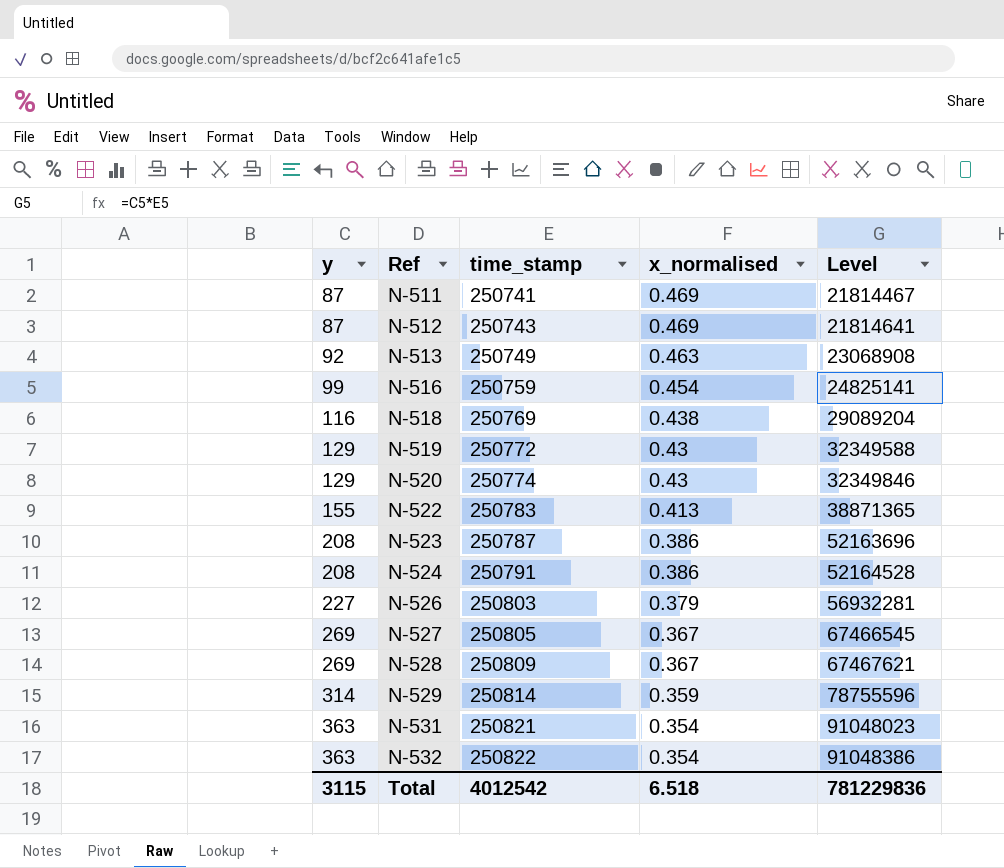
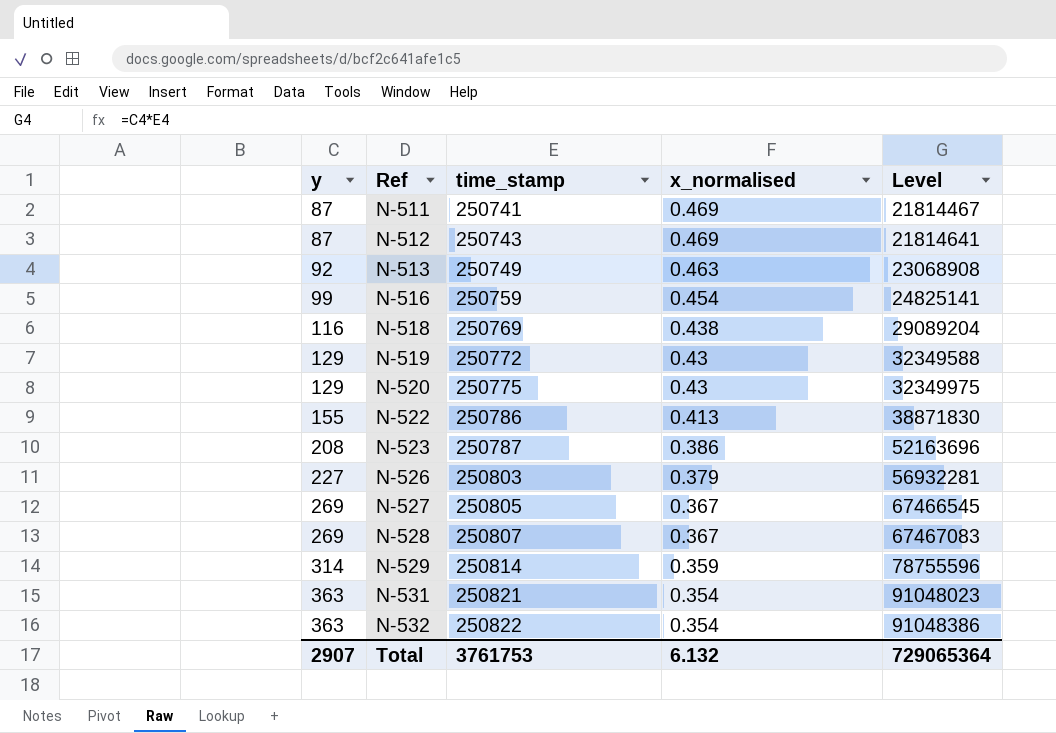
row N-524: 208 | 250791 | 0.386 | 52164528 -> none
N-520 | time_stamp: 250774 -> 250775
N-520 | Level: 32349846 -> 32349975
N-522 | time_stamp: 250783 -> 250786
N-522 | Level: 38871365 -> 38871830
N-528 | time_stamp: 250809 -> 250807
N-528 | Level: 67467621 -> 67467083
Total | y: 3115 -> 2907
Total | time_stamp: 4012542 -> 3761753
Total | x_normalised: 6.518 -> 6.132
Total | Level: 781229836 -> 729065364

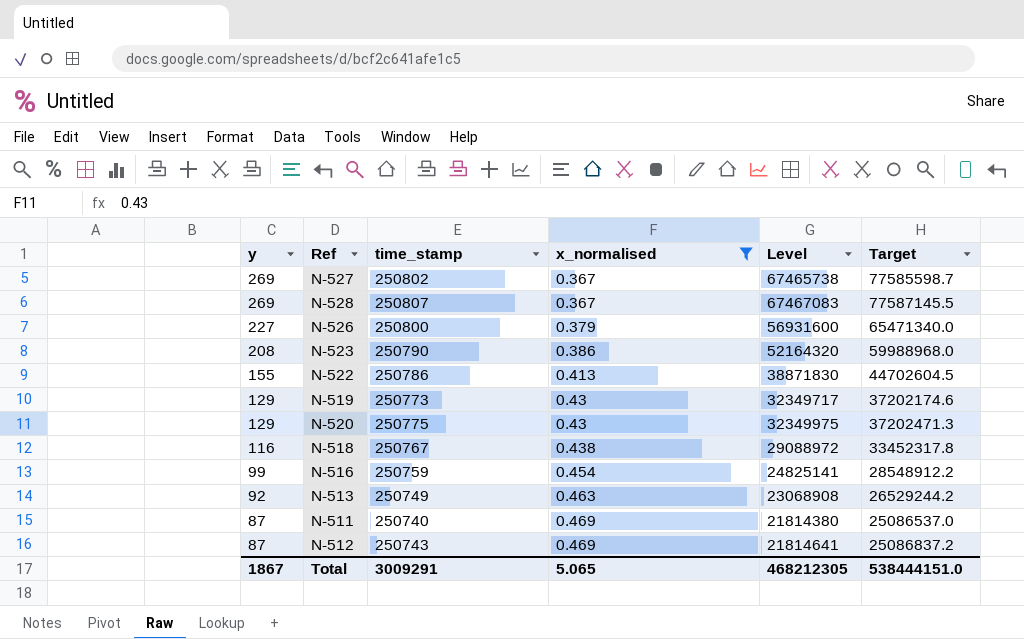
filter: none -> x_normalised >= 0.367
row order: y ascending -> y descending
column Target | formula: none -> [Level] * 1.15
N-527 | time_stamp: 250805 -> 250802
N-527 | Level: 67466545 -> 67465738
N-526 | time_stamp: 250803 -> 250800
N-526 | Level: 56932281 -> 56931600
N-523 | time_stamp: 250787 -> 250790
N-523 | Level: 52163696 -> 52164320
N-519 | time_stamp: 250772 -> 250773
N-519 | Level: 32349588 -> 32349717
N-518 | time_stamp: 250769 -> 250767
N-518 | Level: 29089204 -> 29088972
N-511 | time_stamp: 250741 -> 250740
N-511 | Level: 21814467 -> 21814380
Total | y: 2907 -> 1867
Total | time_stamp: 3761753 -> 3009291
Total | x_normalised: 6.132 -> 5.065
Total | Level: 729065364 -> 468212305

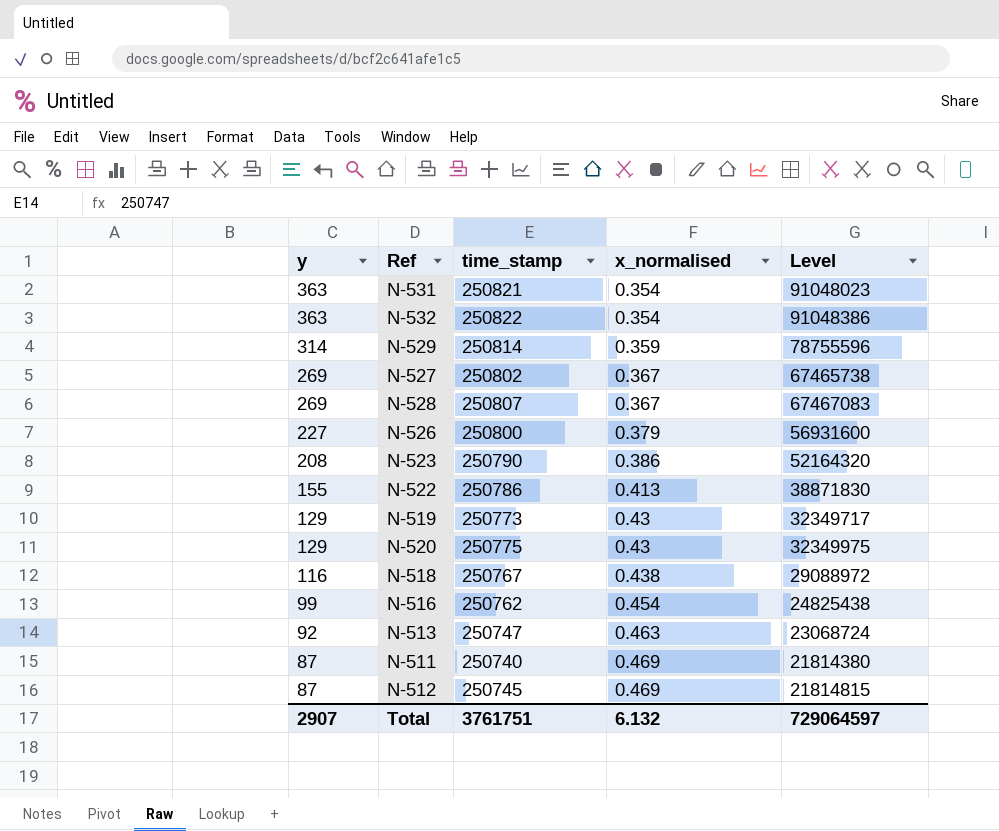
filter: x_normalised >= 0.367 -> none
column Target | formula: [Level] * 1.15 -> none
N-516 | time_stamp: 250759 -> 250762
N-516 | Level: 24825141 -> 24825438
N-513 | time_stamp: 250749 -> 250747
N-513 | Level: 23068908 -> 23068724
N-512 | time_stamp: 250743 -> 250745
N-512 | Level: 21814641 -> 21814815
Total | y: 1867 -> 2907
Total | time_stamp: 3009291 -> 3761751
Total | x_normalised: 5.065 -> 6.132
Total | Level: 468212305 -> 729064597

